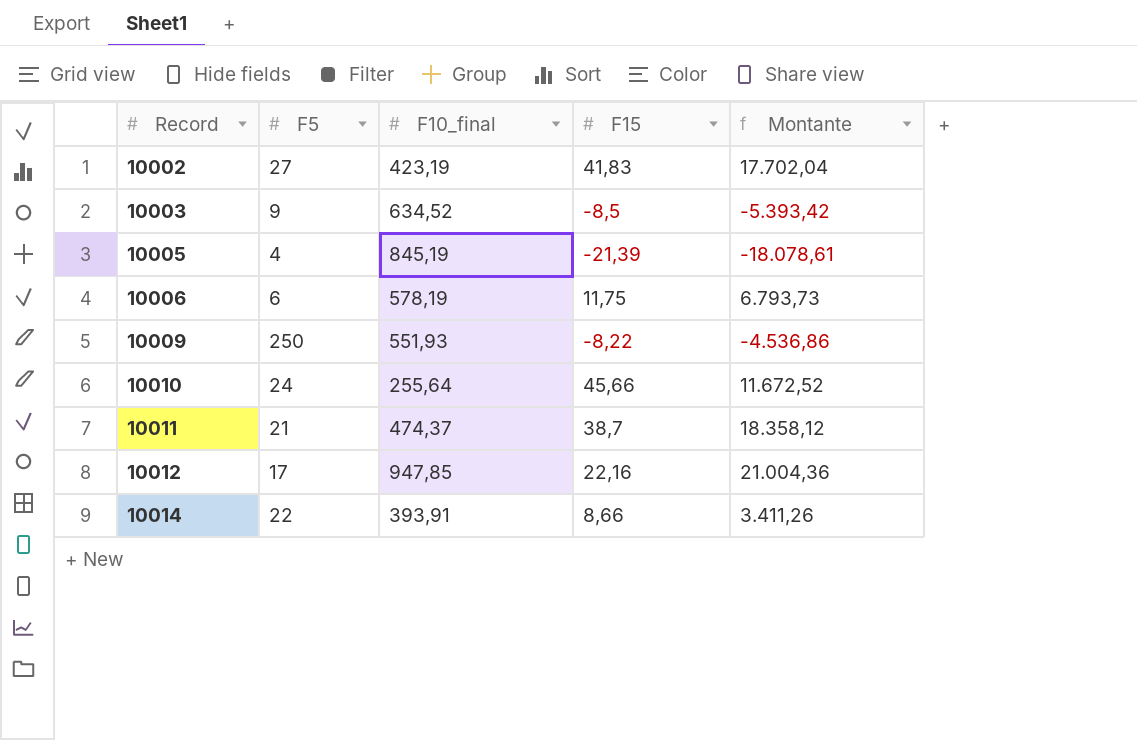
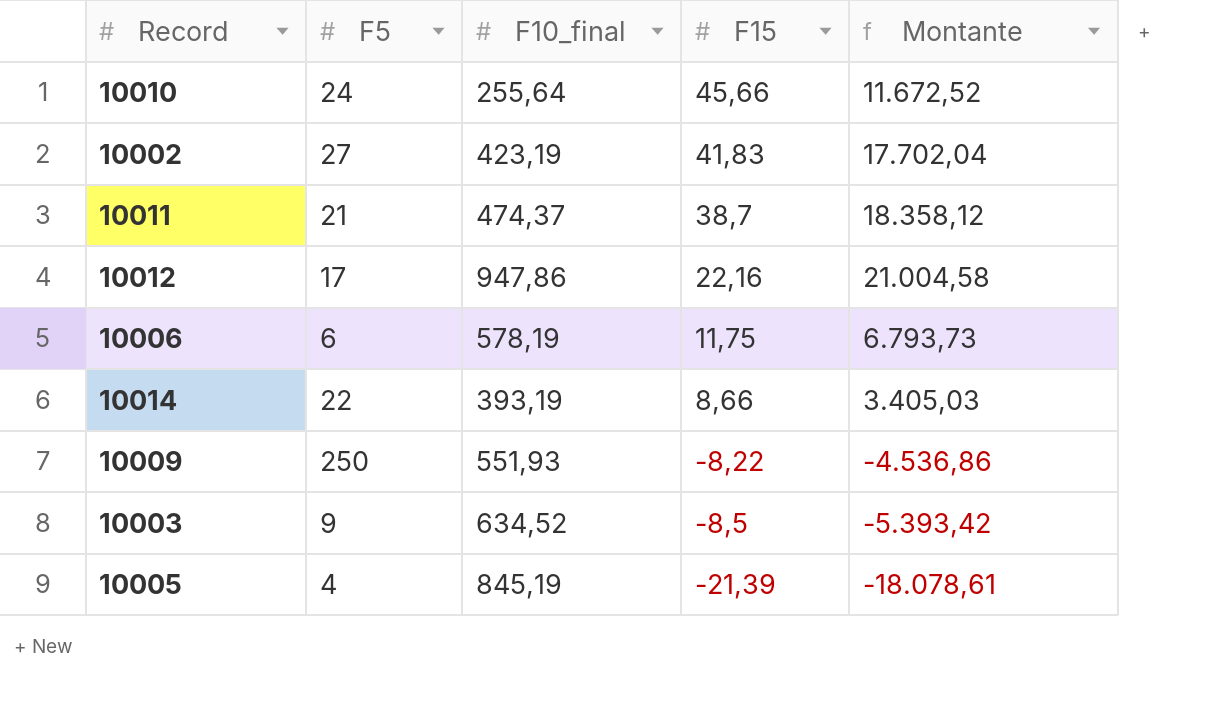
row order: Record ascending -> F15 descending
10012 | F10_final: 947,85 -> 947,86
10012 | Montante: 21.004,36 -> 21.004,58
10014 | F10_final: 393,91 -> 393,19
10014 | Montante: 3.411,26 -> 3.405,03

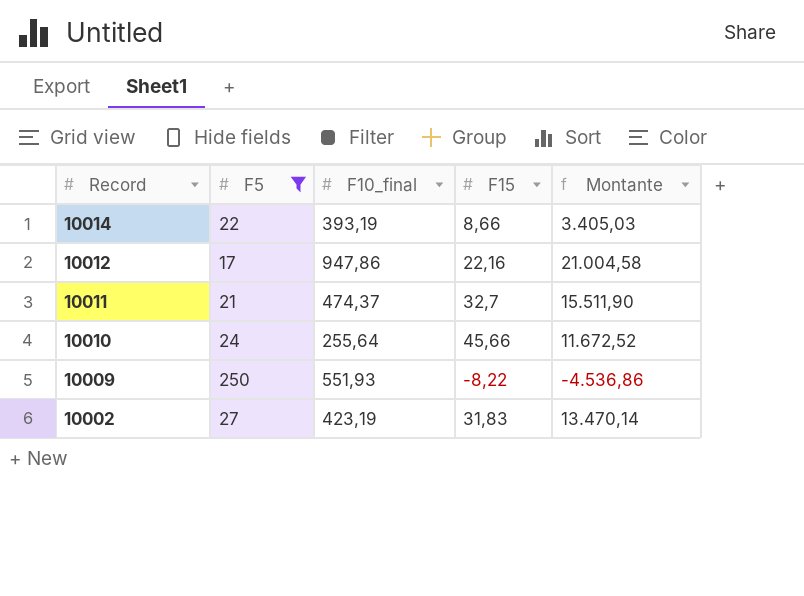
filter: none -> F5 >= 17
row order: F15 descending -> Record descending
10011 | F15: 38,7 -> 32,7
10011 | Montante: 18.358,12 -> 15.511,90
10002 | F15: 41,83 -> 31,83
10002 | Montante: 17.702,04 -> 13.470,14

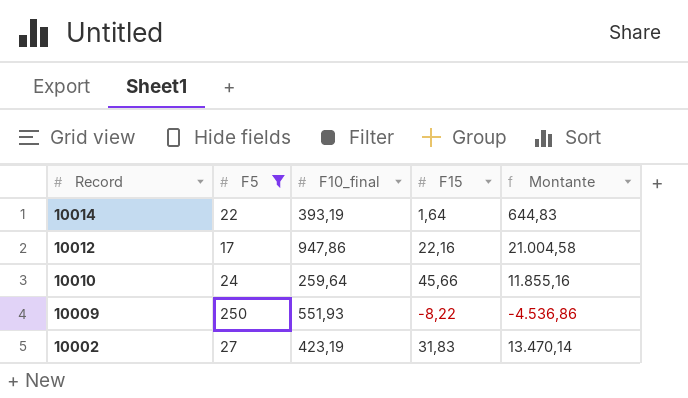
row 10011: 21 | 474,37 | 32,7 | 15.511,90 -> none
10014 | F15: 8,66 -> 1,64
10014 | Montante: 3.405,03 -> 644,83
10010 | F10_final: 255,64 -> 259,64
10010 | Montante: 11.672,52 -> 11.855,16

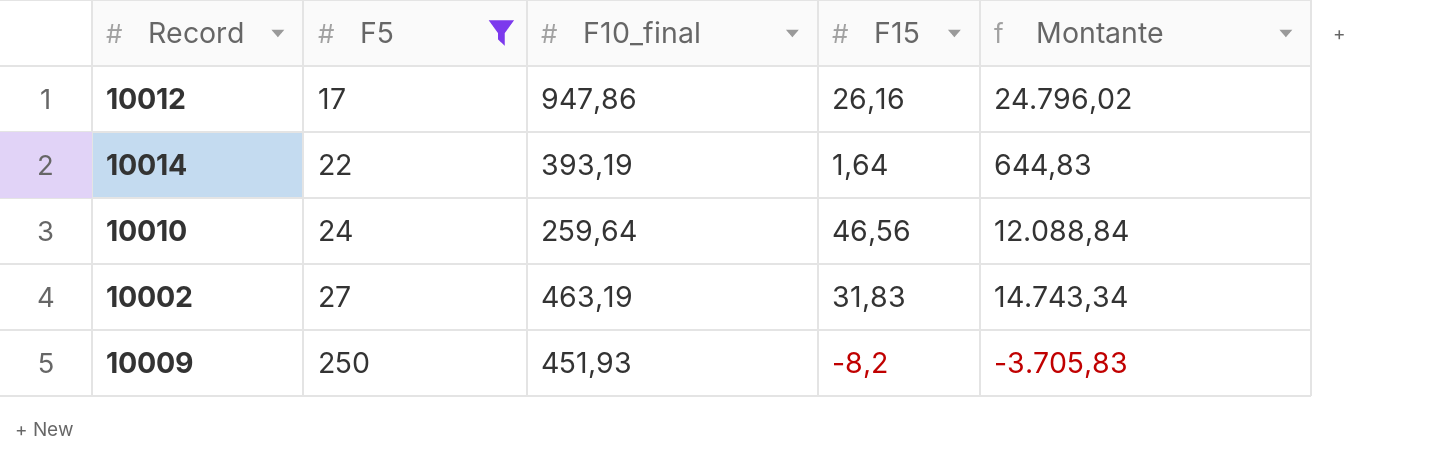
row order: Record descending -> F5 ascending
10012 | F15: 22,16 -> 26,16
10012 | Montante: 21.004,58 -> 24.796,02
10010 | F15: 45,66 -> 46,56
10010 | Montante: 11.855,16 -> 12.088,84
10002 | F10_final: 423,19 -> 463,19
10002 | Montante: 13.470,14 -> 14.743,34
10009 | F10_final: 551,93 -> 451,93
10009 | F15: -8,22 -> -8,2
10009 | Montante: -4.536,86 -> -3.705,83

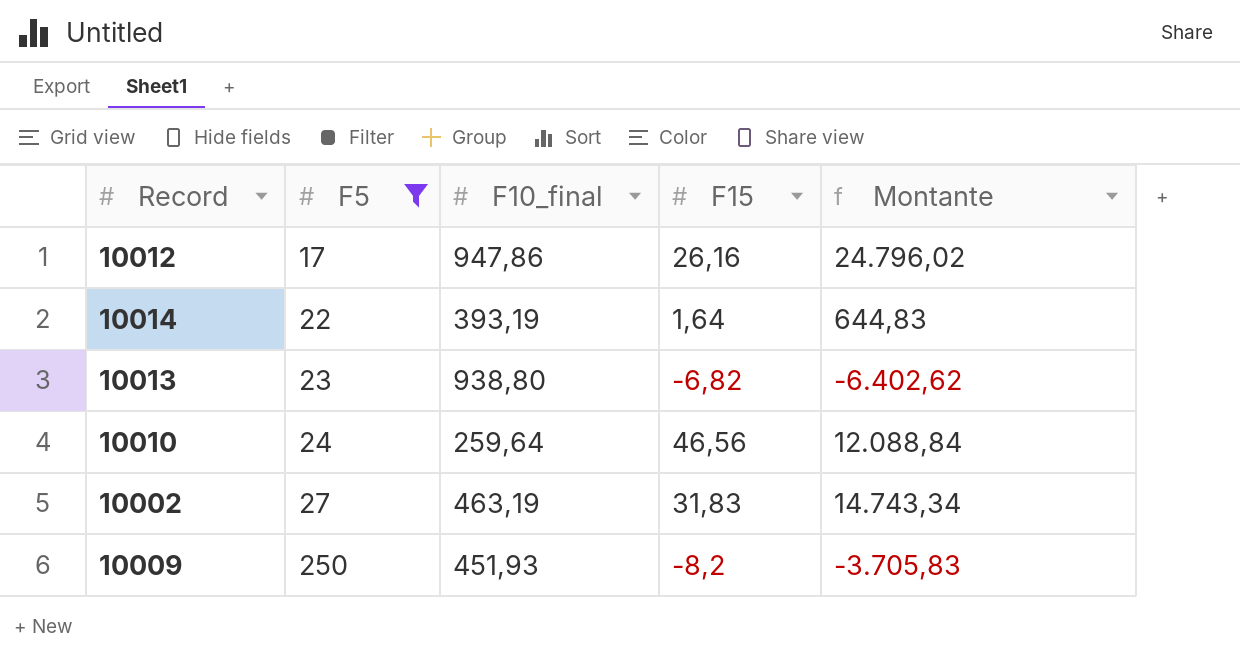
row 10013: none -> 23 | 938,80 | -6,82 | -6.402,62

